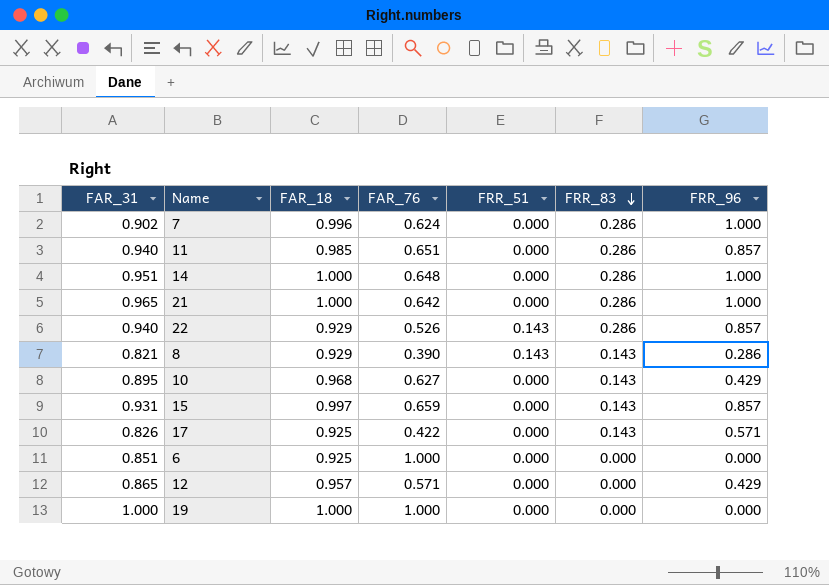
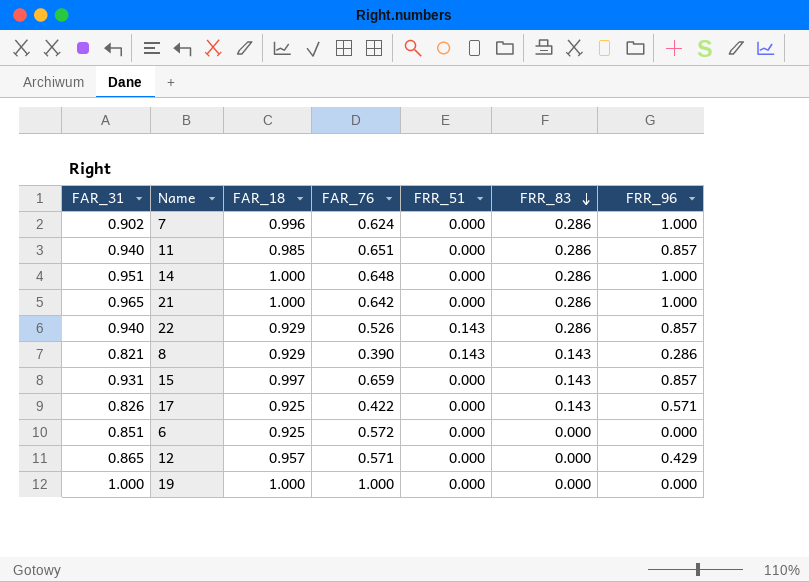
row 10: 0.895 | 0.968 | 0.627 | 0.000 | 0.143 | 0.429 -> none
6 | FAR_76: 1.000 -> 0.572

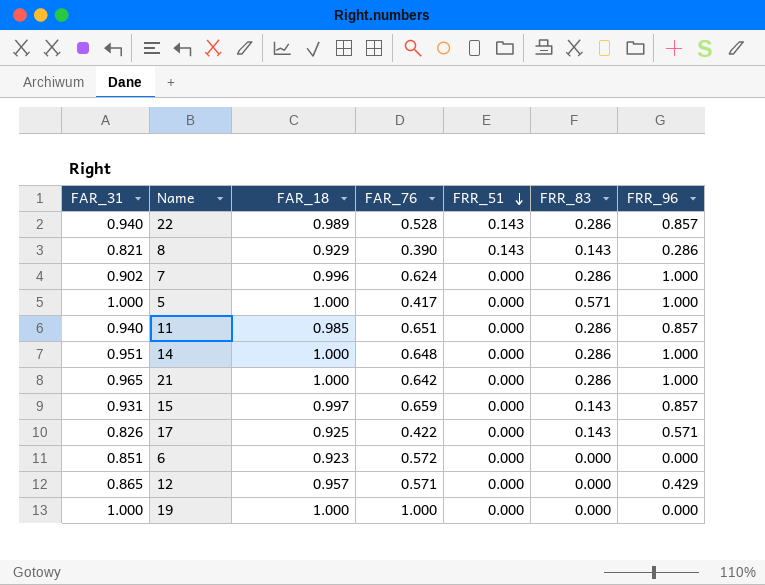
row order: FRR_83 descending -> FRR_51 descending
22 | FAR_18: 0.929 -> 0.989
22 | FAR_76: 0.526 -> 0.528
row 5: none -> 1.000 | 1.000 | 0.417 | 0.000 | 0.571 | 1.000
6 | FAR_18: 0.925 -> 0.923

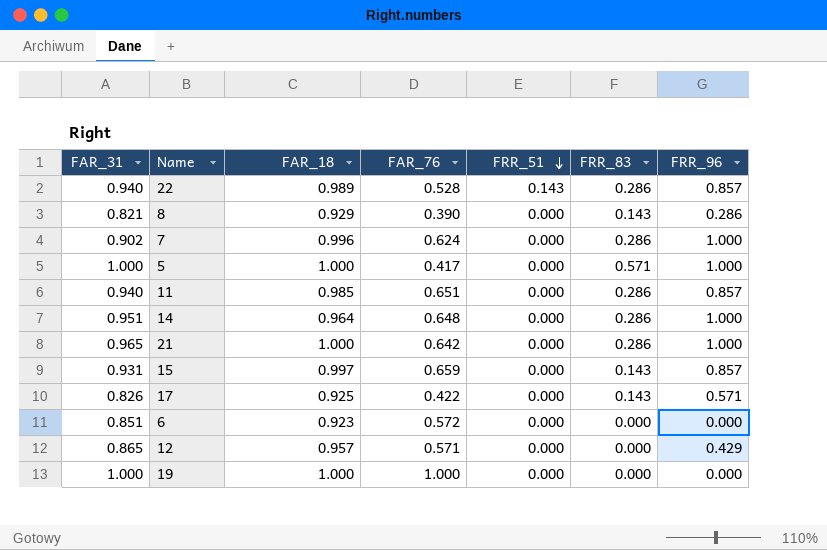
8 | FRR_51: 0.143 -> 0.000
14 | FAR_18: 1.000 -> 0.964

